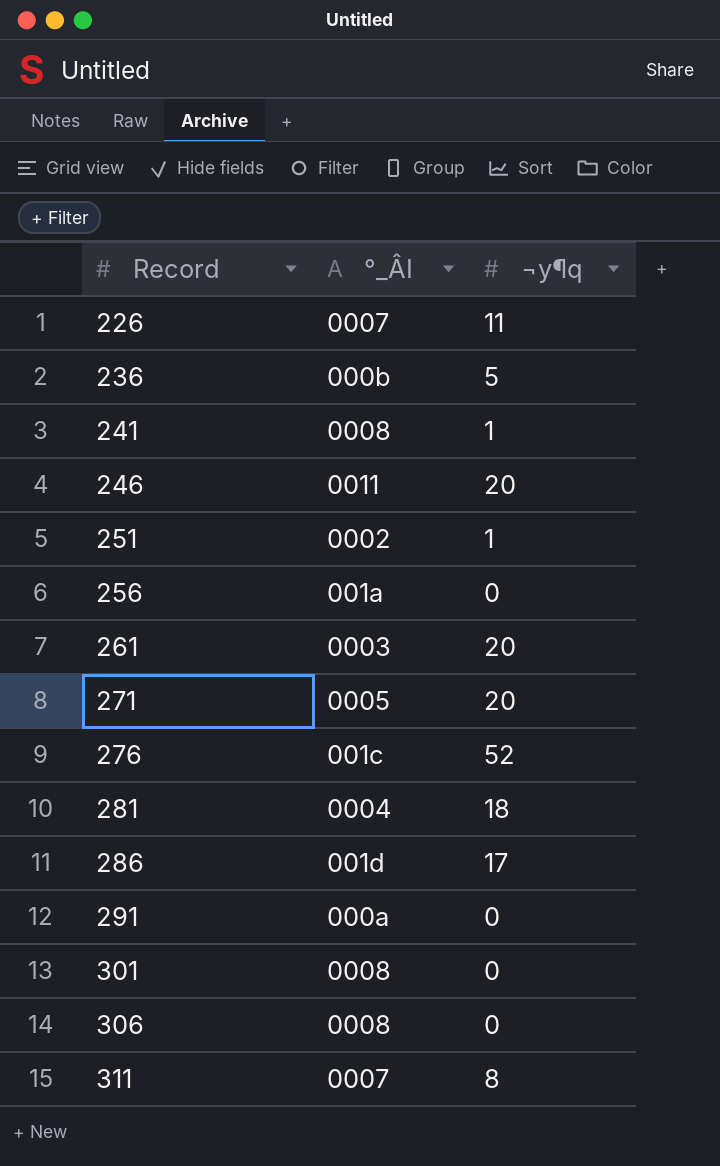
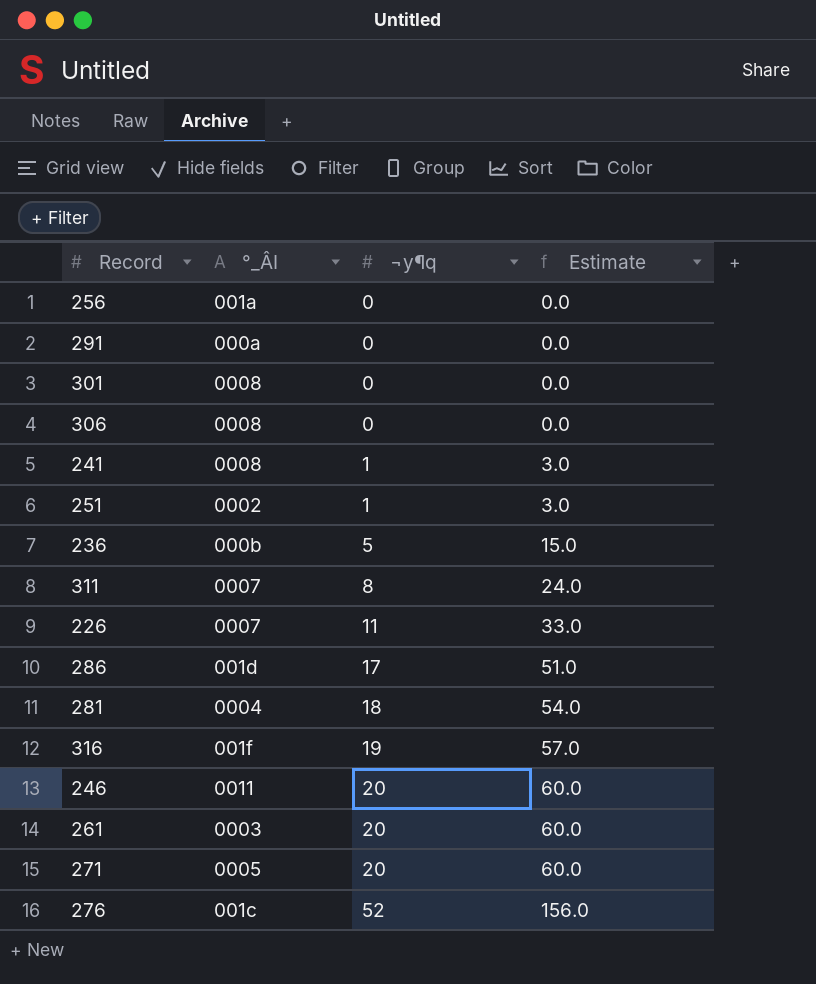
row order: Record ascending -> ¬y¶q ascending
column Estimate | formula: none -> [¬y¶q] * 3
row 316: none -> 001f | 19 | 57.0

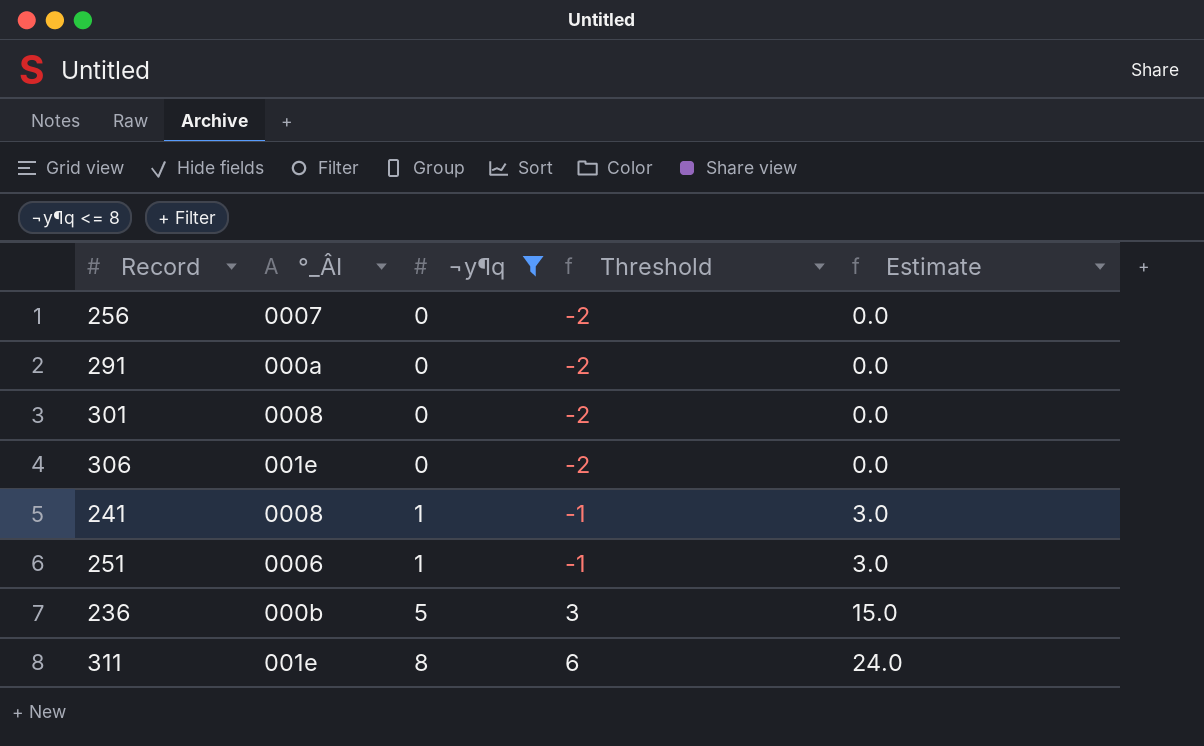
filter: none -> ¬y¶q <= 8
column Threshold | formula: none -> [¬y¶q] - 2
256 | °_ÂI: 001a -> 0007
306 | °_ÂI: 0008 -> 001e
251 | °_ÂI: 0002 -> 0006
311 | °_ÂI: 0007 -> 001e

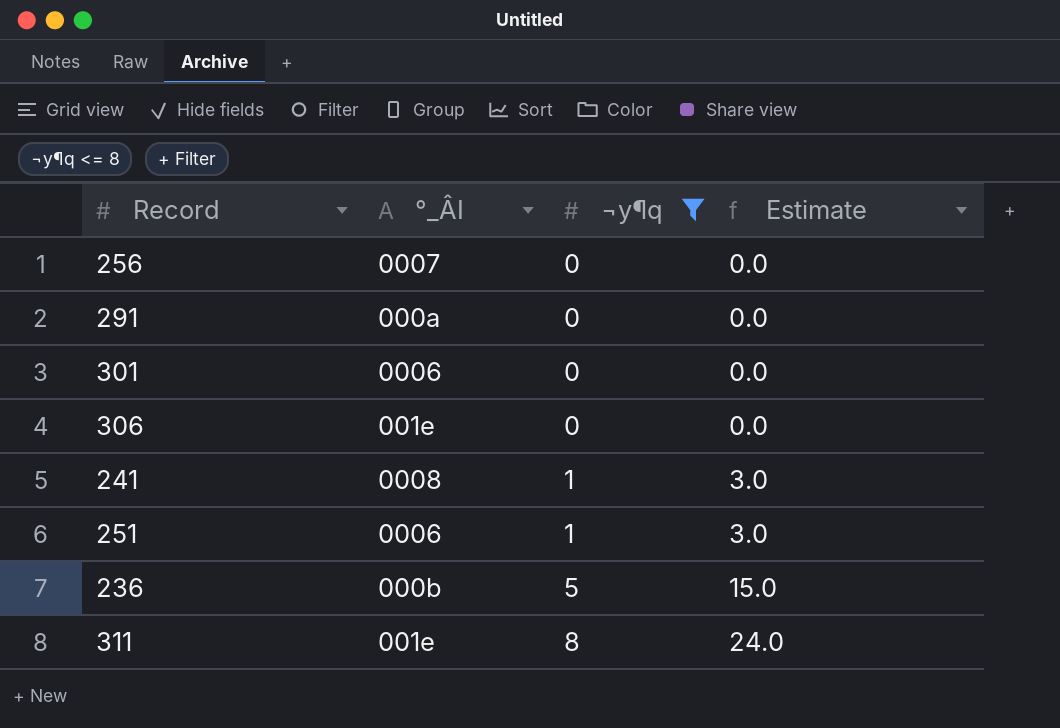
column Threshold | formula: [¬y¶q] - 2 -> none
301 | °_ÂI: 0008 -> 0006

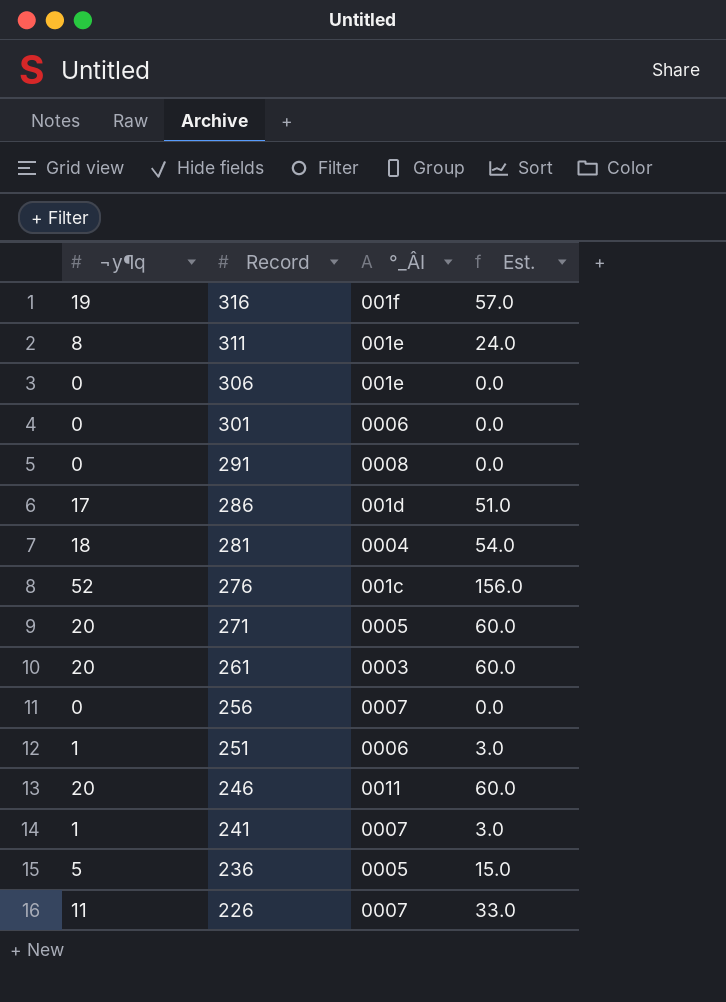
filter: ¬y¶q <= 8 -> none
row order: ¬y¶q ascending -> Record descending
column ¬y¶q | position: 3 -> 1
column name: Estimate -> Est.
291 | °_ÂI: 000a -> 0008
241 | °_ÂI: 0008 -> 0007
236 | °_ÂI: 000b -> 0005

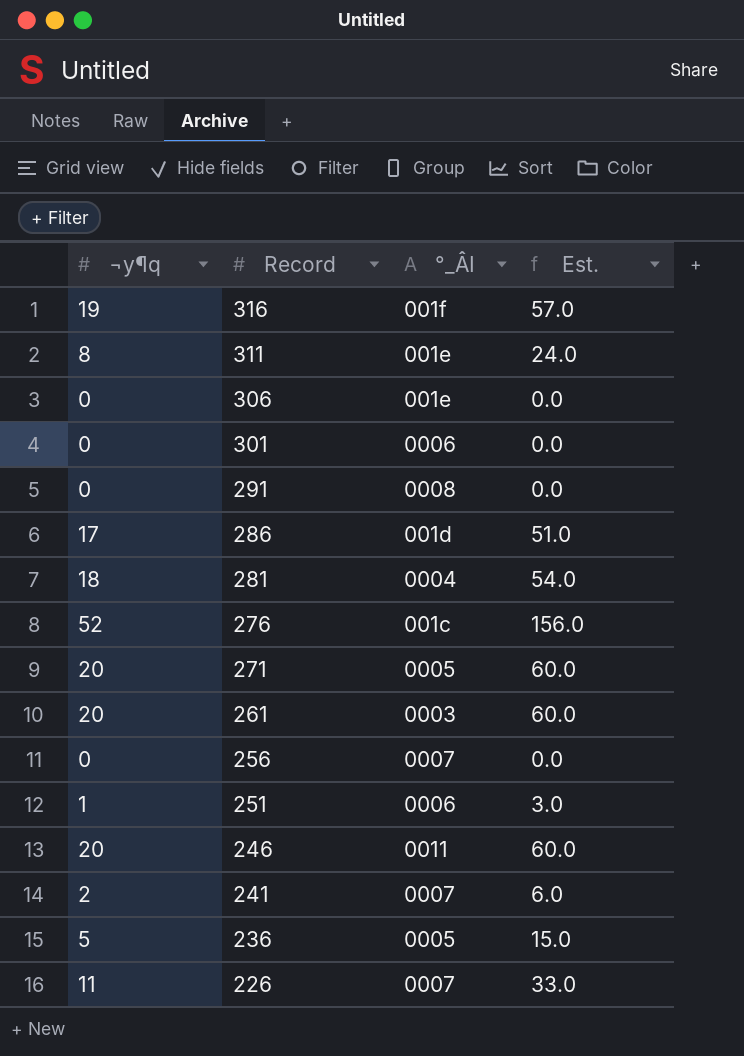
241 | ¬y¶q: 1 -> 2
241 | Est.: 3.0 -> 6.0

